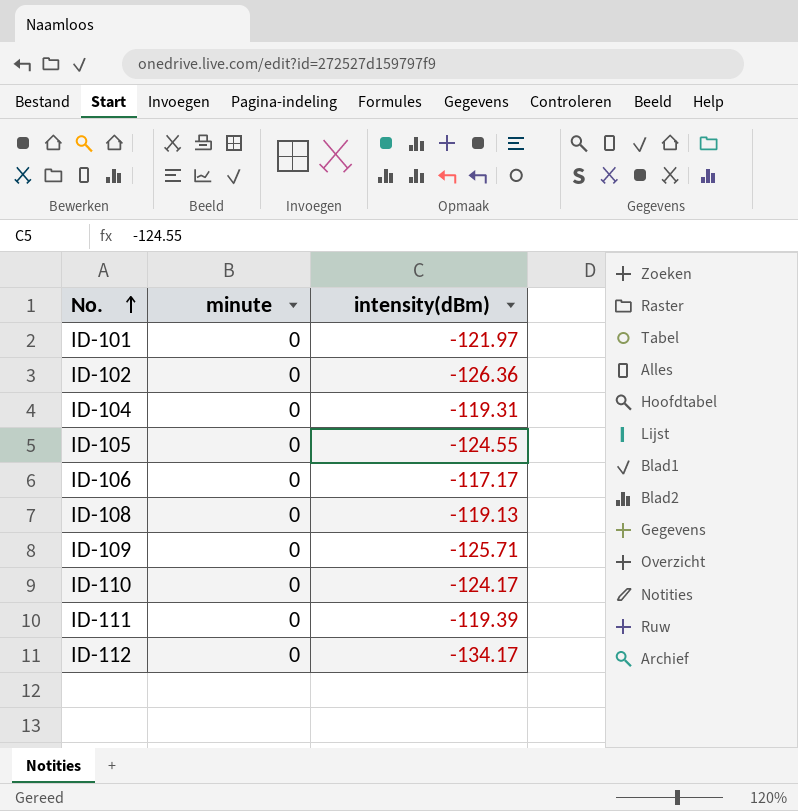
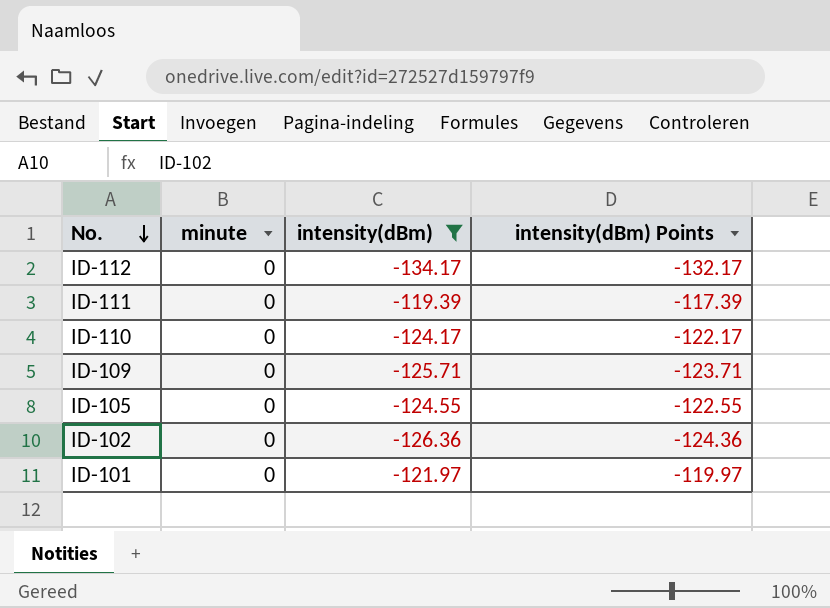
filter: none -> intensity(dBm) <= -119.39
row order: No. ascending -> No. descending
column intensity(dBm) Points | formula: none -> [intensity(dBm)] + 2

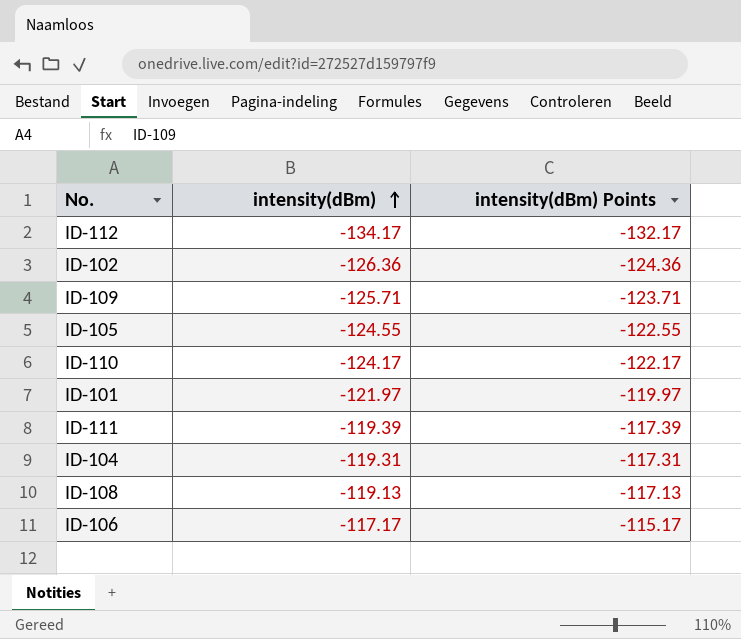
filter: intensity(dBm) <= -119.39 -> none
row order: No. descending -> intensity(dBm) ascending
column minute | position: 2 -> none

